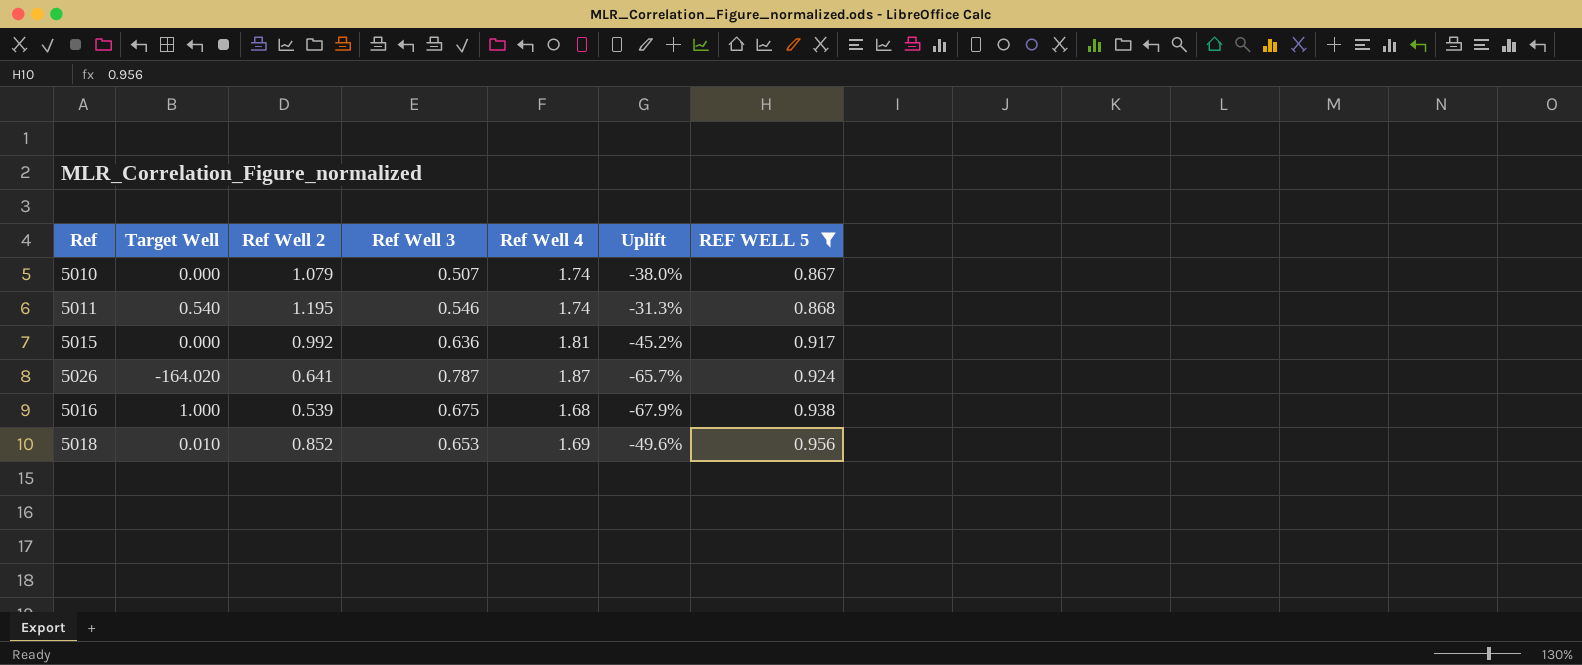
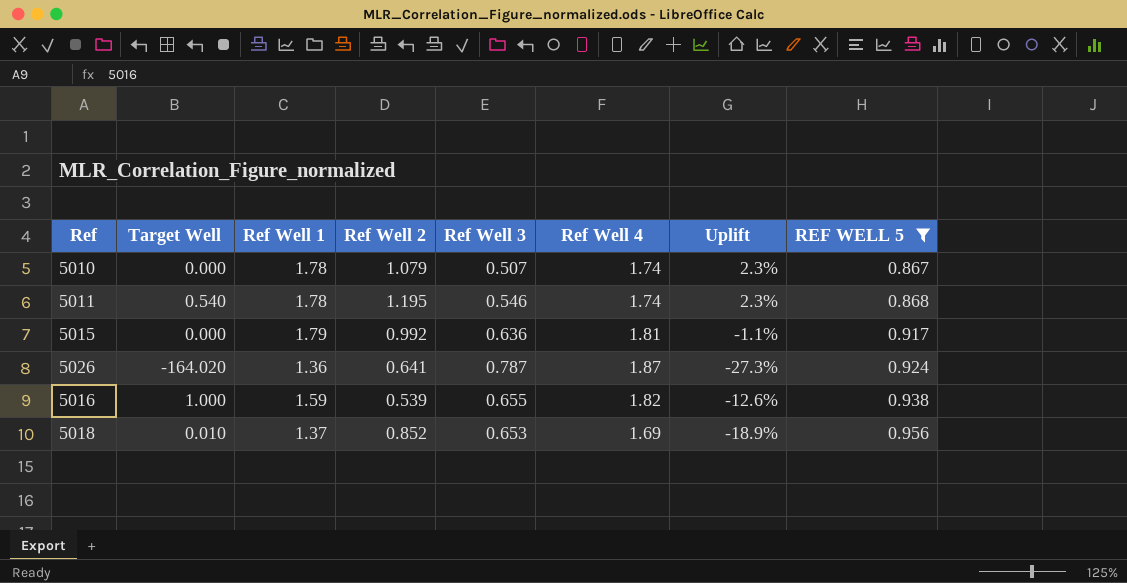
column Ref Well 1 | position: none -> 3
column Uplift | formula: ([Ref Well 2] - [Ref Well 4]) / [Ref Well 4] -> ([Ref Well 1] - [Ref Well 4]) / [Ref Well 4]
5016 | Ref Well 3: 0.675 -> 0.655
5016 | Ref Well 4: 1.68 -> 1.82

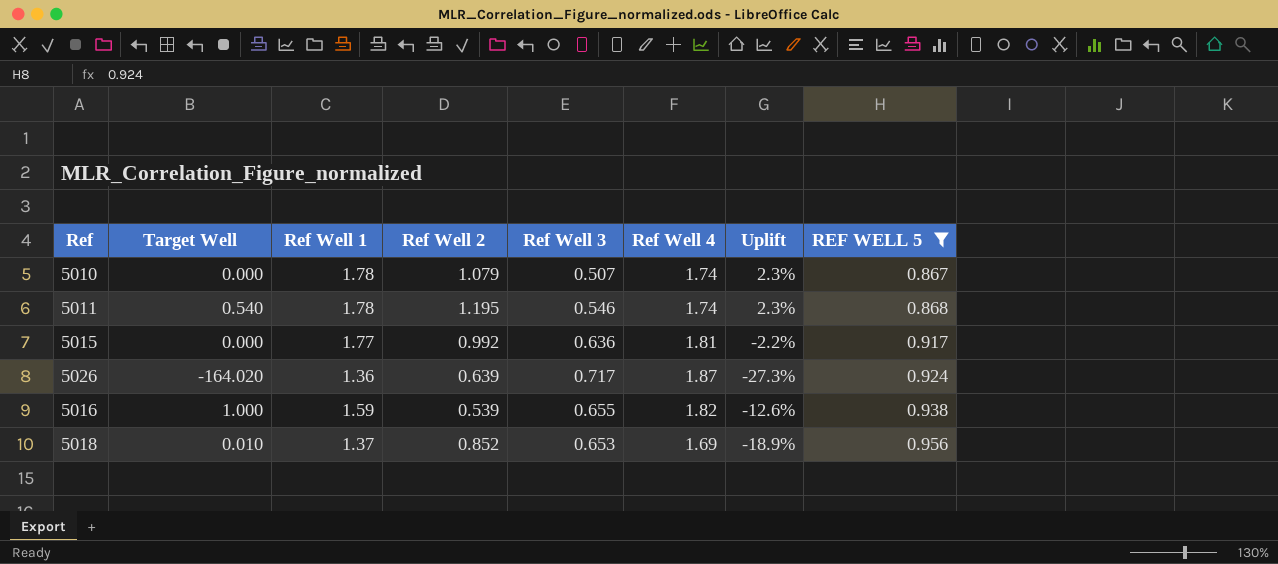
5015 | Ref Well 1: 1.79 -> 1.77
5015 | Uplift: -1.1% -> -2.2%
5026 | Ref Well 2: 0.641 -> 0.639
5026 | Ref Well 3: 0.787 -> 0.717

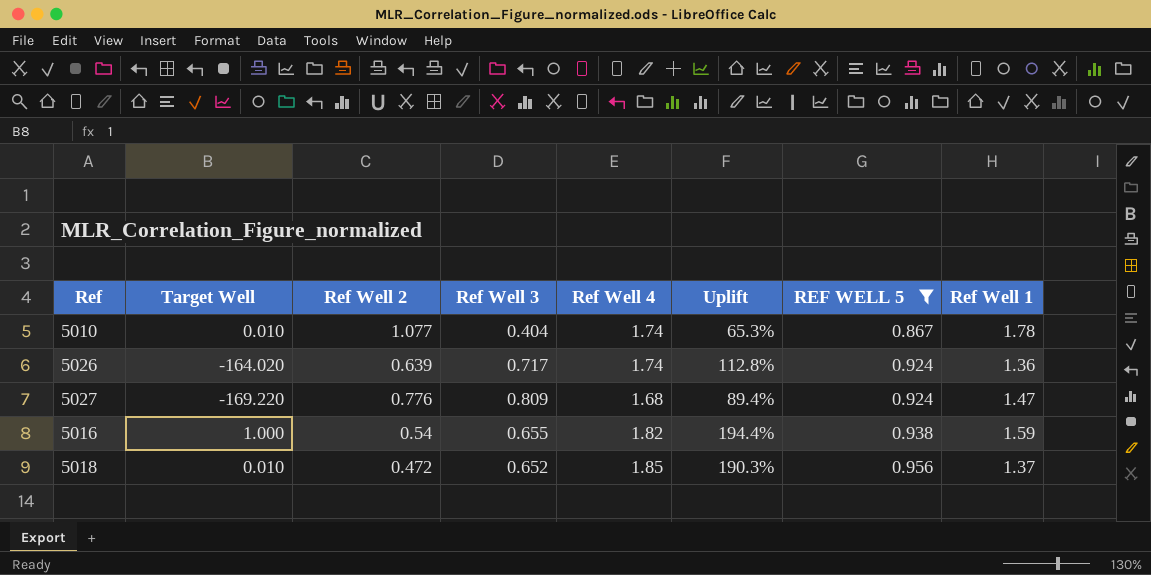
column Uplift | formula: ([Ref Well 1] - [Ref Well 4]) / [Ref Well 4] -> ([Ref Well 1] - [Ref Well 2]) / [Ref Well 2]
column Ref Well 1 | position: 3 -> 8
row 5011: 0.540 | 1.78 | 1.195 | 0.546 | 1.74 | 2.3% | 0.868 -> none
row 5015: 0.000 | 1.77 | 0.992 | 0.636 | 1.81 | -2.2% | 0.917 -> none
5010 | Target Well: 0.000 -> 0.010
5010 | Ref Well 2: 1.079 -> 1.077
5010 | Ref Well 3: 0.507 -> 0.404
5026 | Ref Well 4: 1.87 -> 1.74
row 5027: none -> -169.220 | 0.776 | 0.809 | 1.68 | 89.4% | 0.924 | 1.47
5016 | Ref Well 2: 0.539 -> 0.54
5018 | Ref Well 2: 0.852 -> 0.472
5018 | Ref Well 3: 0.653 -> 0.652
5018 | Ref Well 4: 1.69 -> 1.85

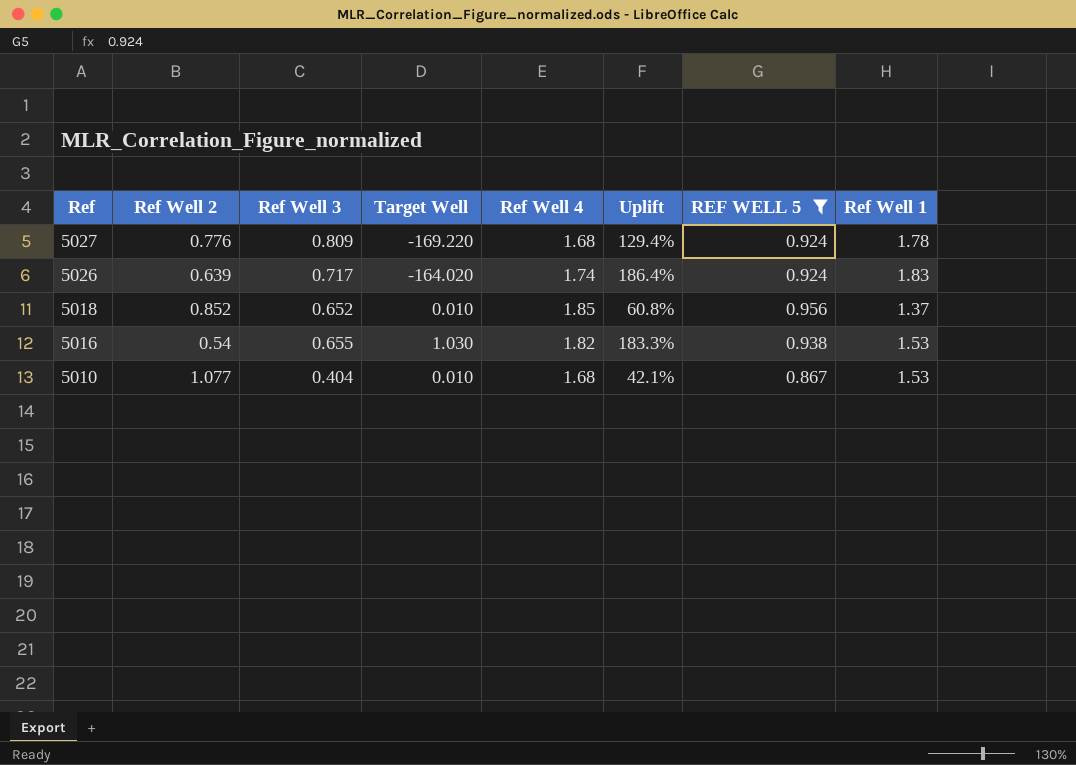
row order: REF WELL 5 ascending -> Ref descending
column Target Well | position: 2 -> 4
5027 | Uplift: 89.4% -> 129.4%
5027 | Ref Well 1: 1.47 -> 1.78
5026 | Uplift: 112.8% -> 186.4%
5026 | Ref Well 1: 1.36 -> 1.83
5018 | Ref Well 2: 0.472 -> 0.852
5018 | Uplift: 190.3% -> 60.8%
5016 | Target Well: 1.000 -> 1.030
5016 | Uplift: 194.4% -> 183.3%
5016 | Ref Well 1: 1.59 -> 1.53
5010 | Ref Well 4: 1.74 -> 1.68
5010 | Uplift: 65.3% -> 42.1%
5010 | Ref Well 1: 1.78 -> 1.53

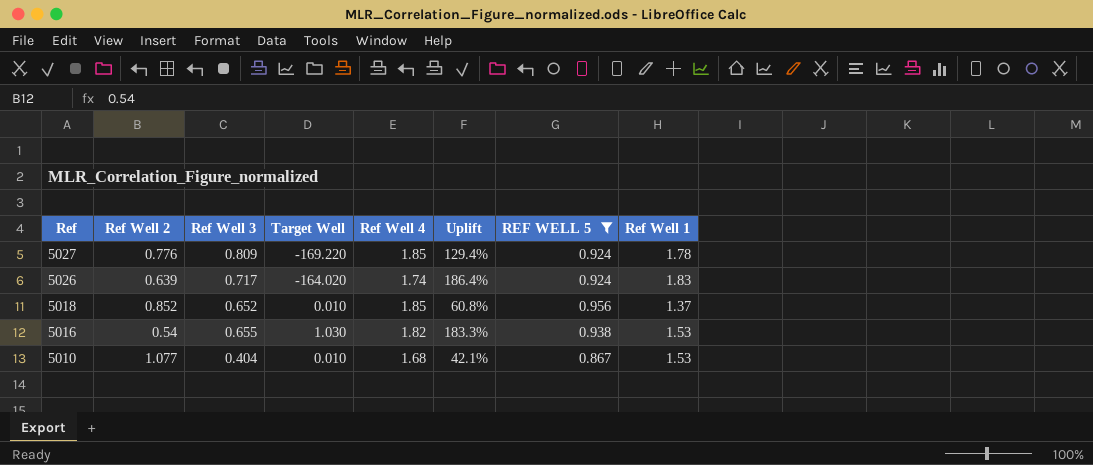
5027 | Ref Well 4: 1.68 -> 1.85

